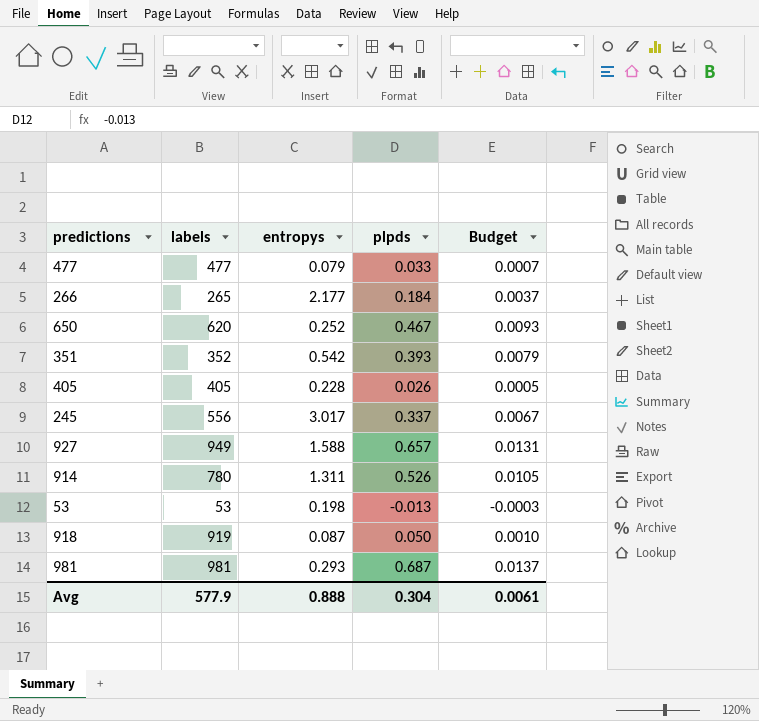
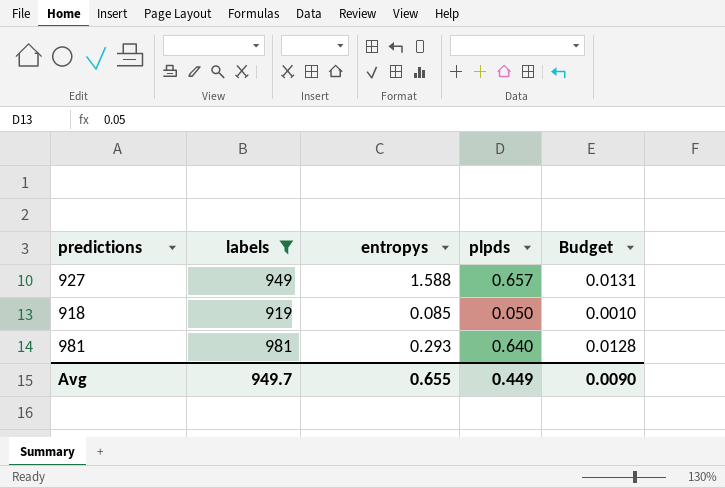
filter: none -> labels >= 919
918 | entropys: 0.087 -> 0.085
981 | plpds: 0.687 -> 0.640
981 | Budget: 0.0137 -> 0.0128
Avg | labels: 577.9 -> 949.7
Avg | entropys: 0.888 -> 0.655
Avg | plpds: 0.304 -> 0.449
Avg | Budget: 0.0061 -> 0.0090

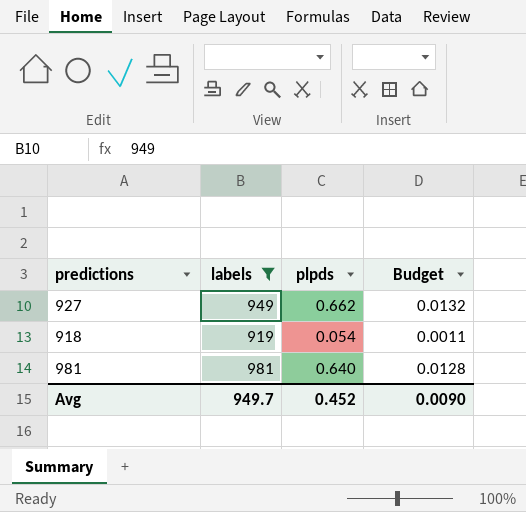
column entropys | position: 3 -> none
927 | plpds: 0.657 -> 0.662
927 | Budget: 0.0131 -> 0.0132
918 | plpds: 0.050 -> 0.054
918 | Budget: 0.0010 -> 0.0011
Avg | plpds: 0.449 -> 0.452

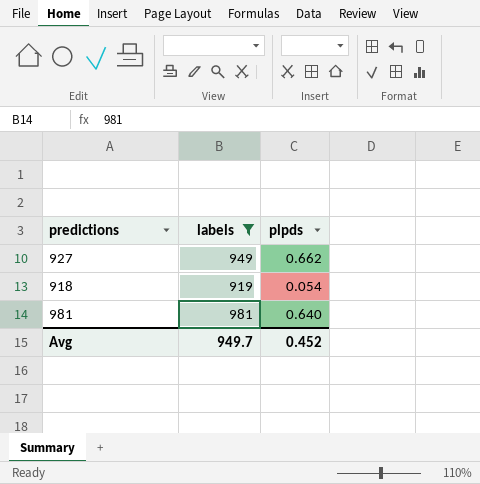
column Budget | formula: [plpds] * 0.02 -> none

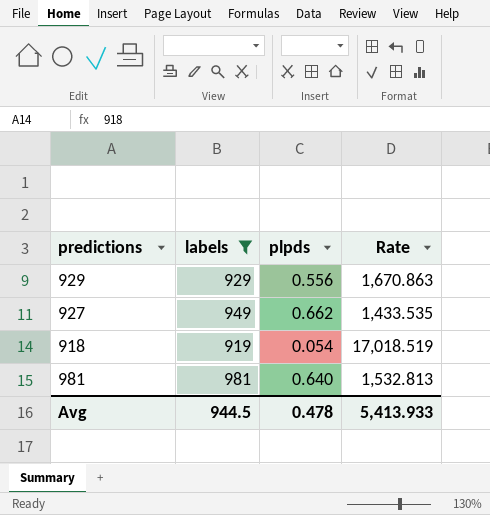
column Rate | formula: none -> [labels] / [plpds]
row 929: none -> 929 | 0.556 | 1,670.863
Avg | labels: 949.7 -> 944.5
Avg | plpds: 0.452 -> 0.478

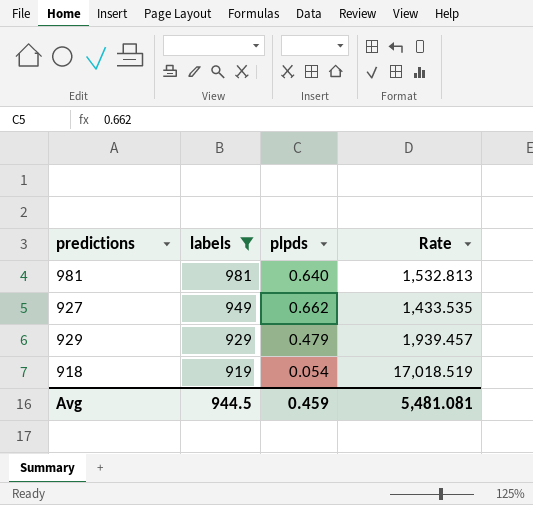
row order: none -> labels descending
929 | plpds: 0.556 -> 0.479
929 | Rate: 1,670.863 -> 1,939.457
Avg | plpds: 0.478 -> 0.459
Avg | Rate: 5,413.933 -> 5,481.081

